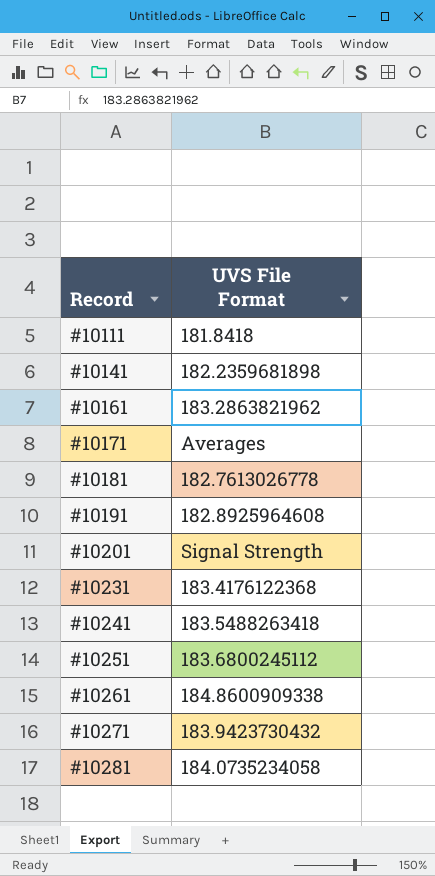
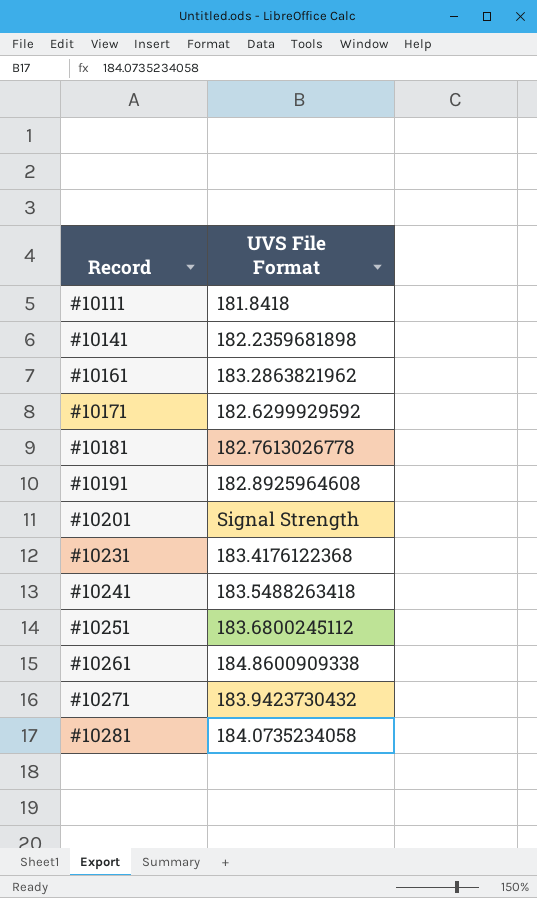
#10171 | UVS File Format: Averages -> 182.6299929592

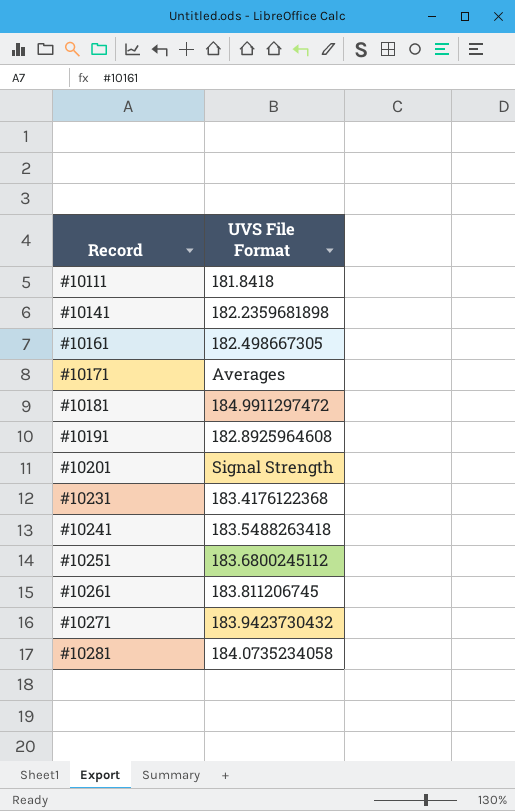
#10161 | UVS File Format: 183.2863821962 -> 182.498667305
#10171 | UVS File Format: 182.6299929592 -> Averages
#10181 | UVS File Format: 182.7613026778 -> 184.9911297472
#10261 | UVS File Format: 184.8600909338 -> 183.811206745

